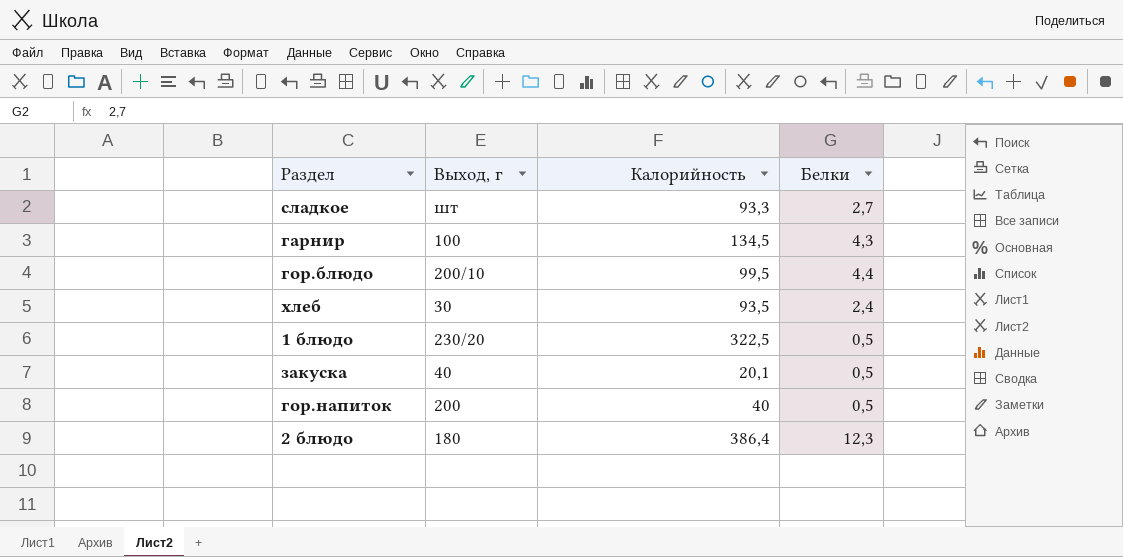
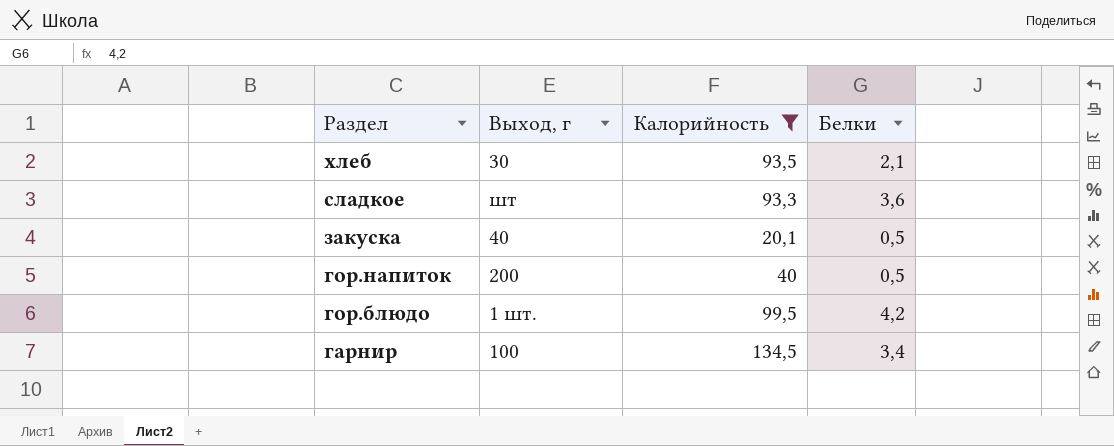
filter: none -> Калорийность <= 134,5
row order: none -> Раздел descending
хлеб | Белки: 2,4 -> 2,1
сладкое | Белки: 2,7 -> 3,6
гор.блюдо | Выход, г: 200/10 -> 1 шт.
гор.блюдо | Белки: 4,4 -> 4,2
гарнир | Белки: 4,3 -> 3,4

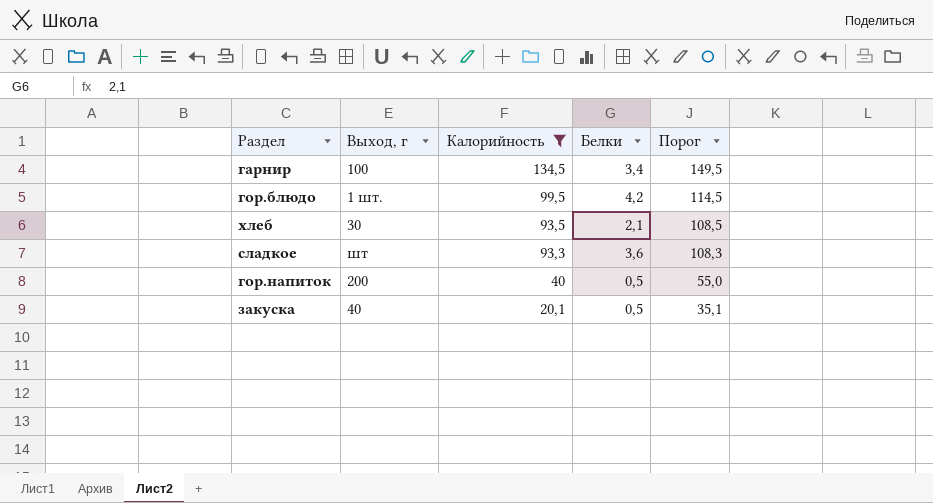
row order: Раздел descending -> Калорийность descending
column Порог | formula: none -> [Калорийность] + 15

